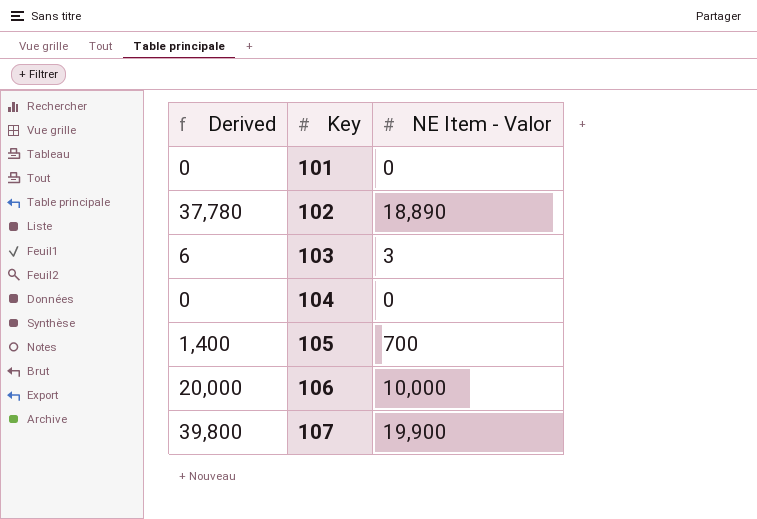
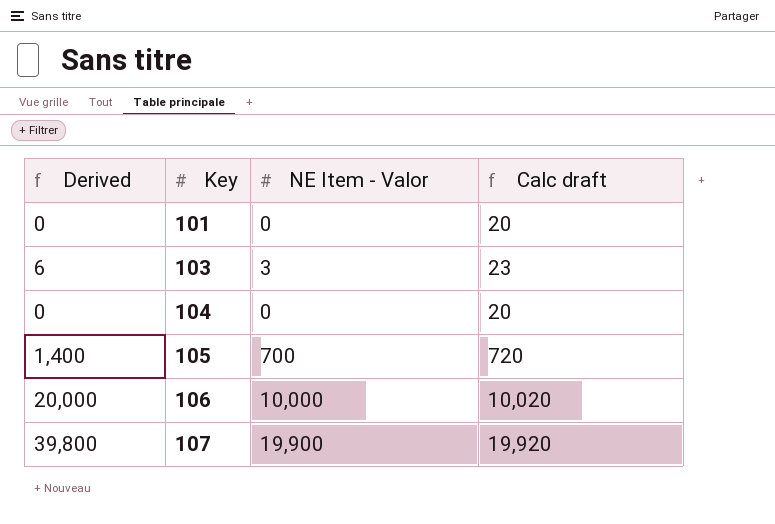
column Calc draft | formula: none -> [NE Item - Valor] + 20
row 102: 37,780 | 18,890 -> none

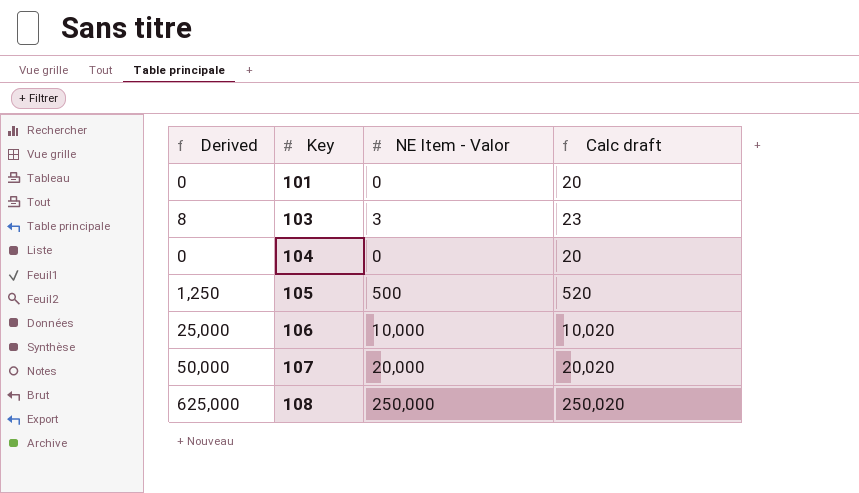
column Derived | formula: [NE Item - Valor] * 2 -> [NE Item - Valor] * 2.5
105 | NE Item - Valor: 700 -> 500
105 | Calc draft: 720 -> 520
107 | NE Item - Valor: 19,900 -> 20,000
107 | Calc draft: 19,920 -> 20,020
row 108: none -> 625,000 | 250,000 | 250,020

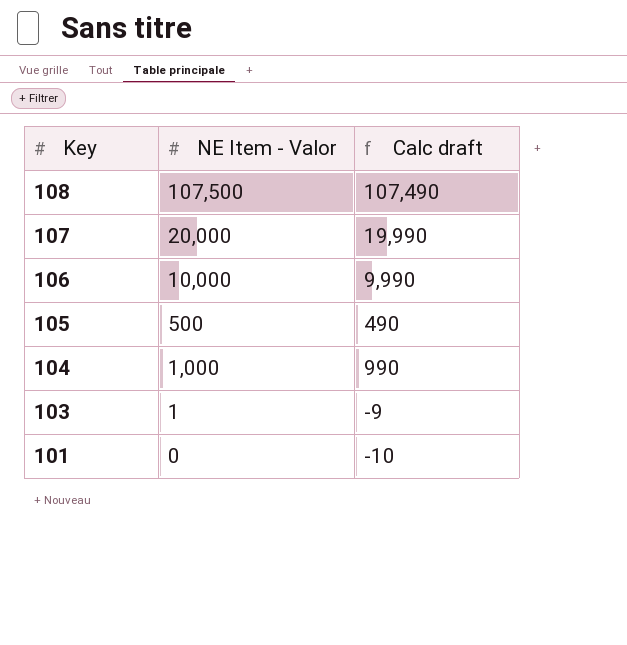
row order: Key ascending -> Key descending
column Derived | formula: [NE Item - Valor] * 2.5 -> none
column Calc draft | formula: [NE Item - Valor] + 20 -> [NE Item - Valor] - 10
108 | NE Item - Valor: 250,000 -> 107,500
104 | NE Item - Valor: 0 -> 1,000
103 | NE Item - Valor: 3 -> 1

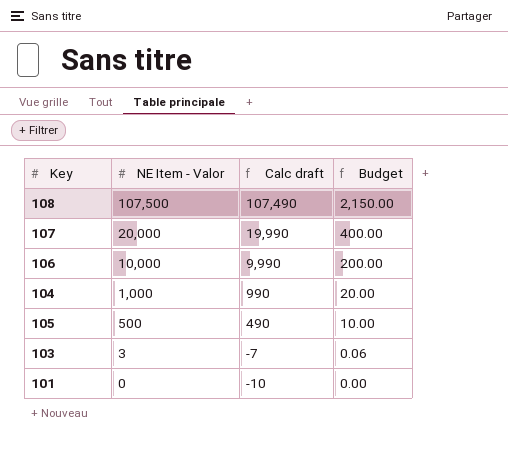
row order: Key descending -> NE Item - Valor descending
column Budget | formula: none -> [NE Item - Valor] * 0.02
103 | NE Item - Valor: 1 -> 3
103 | Calc draft: -9 -> -7

